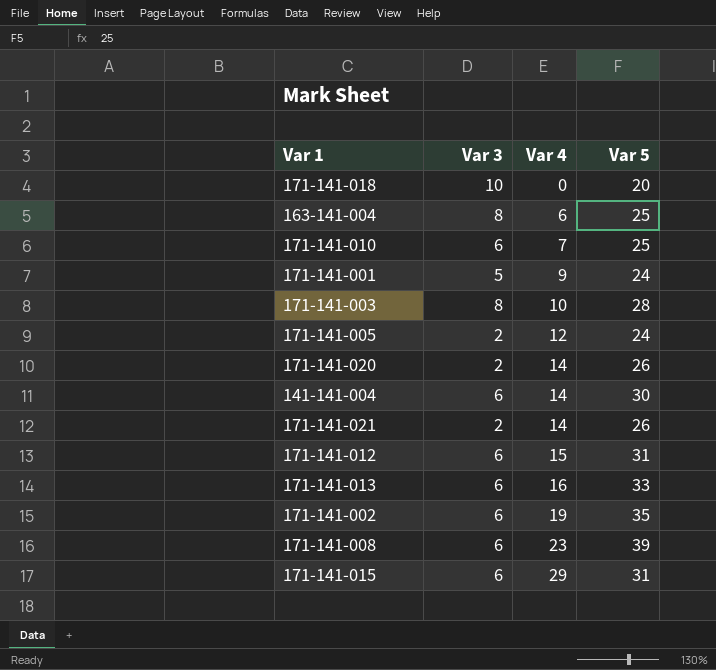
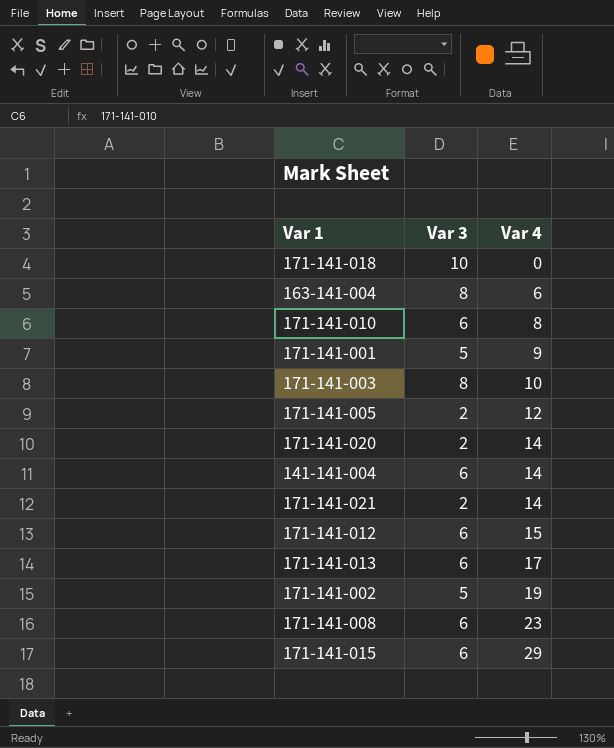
column Var 5 | position: 4 -> none
171-141-010 | Var 4: 7 -> 8
171-141-013 | Var 4: 16 -> 17
171-141-002 | Var 3: 6 -> 5

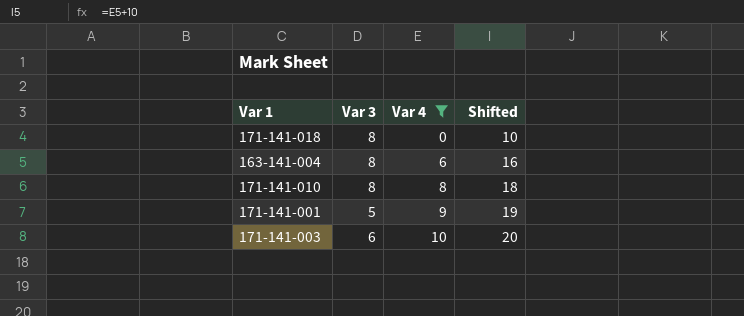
filter: none -> Var 4 <= 10
column Shifted | formula: none -> [Var 4] + 10
171-141-018 | Var 3: 10 -> 8
171-141-010 | Var 3: 6 -> 8
171-141-003 | Var 3: 8 -> 6

